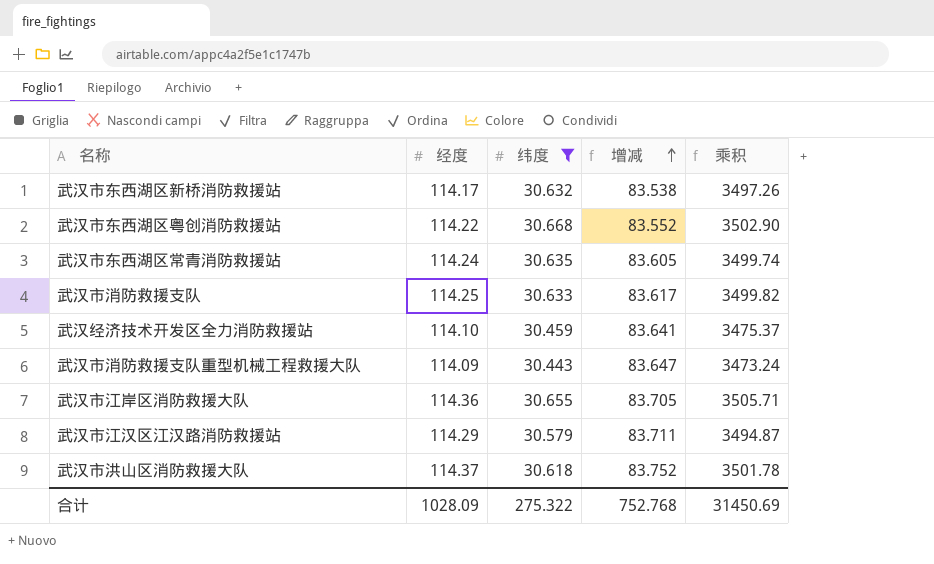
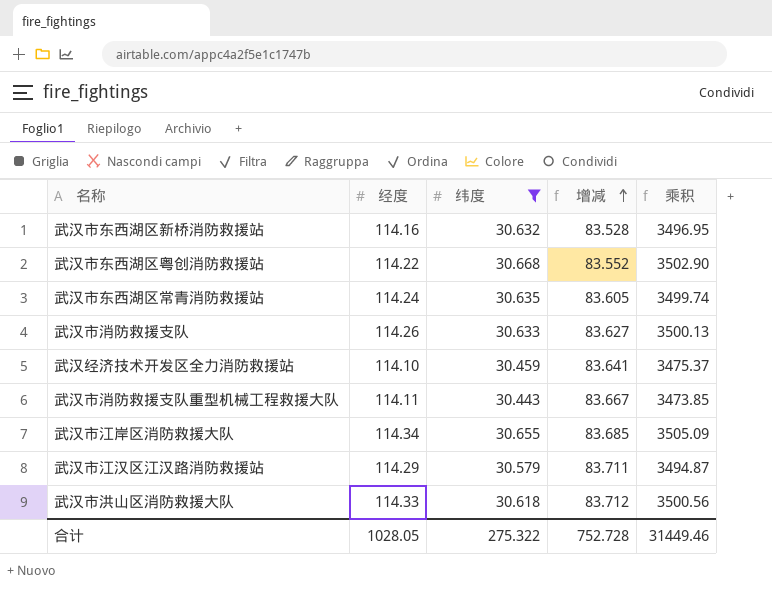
武汉市东西湖区新桥消防救援站 | 经度: 114.17 -> 114.16
武汉市东西湖区新桥消防救援站 | 增减: 83.538 -> 83.528
武汉市东西湖区新桥消防救援站 | 乘积: 3497.26 -> 3496.95
武汉市消防救援支队 | 经度: 114.25 -> 114.26
武汉市消防救援支队 | 增减: 83.617 -> 83.627
武汉市消防救援支队 | 乘积: 3499.82 -> 3500.13
武汉市消防救援支队重型机械工程救援大队 | 经度: 114.09 -> 114.11
武汉市消防救援支队重型机械工程救援大队 | 增减: 83.647 -> 83.667
武汉市消防救援支队重型机械工程救援大队 | 乘积: 3473.24 -> 3473.85
武汉市江岸区消防救援大队 | 经度: 114.36 -> 114.34
武汉市江岸区消防救援大队 | 增减: 83.705 -> 83.685
武汉市江岸区消防救援大队 | 乘积: 3505.71 -> 3505.09
武汉市洪山区消防救援大队 | 经度: 114.37 -> 114.33
武汉市洪山区消防救援大队 | 增减: 83.752 -> 83.712
武汉市洪山区消防救援大队 | 乘积: 3501.78 -> 3500.56
合计 | 经度: 1028.09 -> 1028.05
合计 | 增减: 752.768 -> 752.728
合计 | 乘积: 31450.69 -> 31449.46

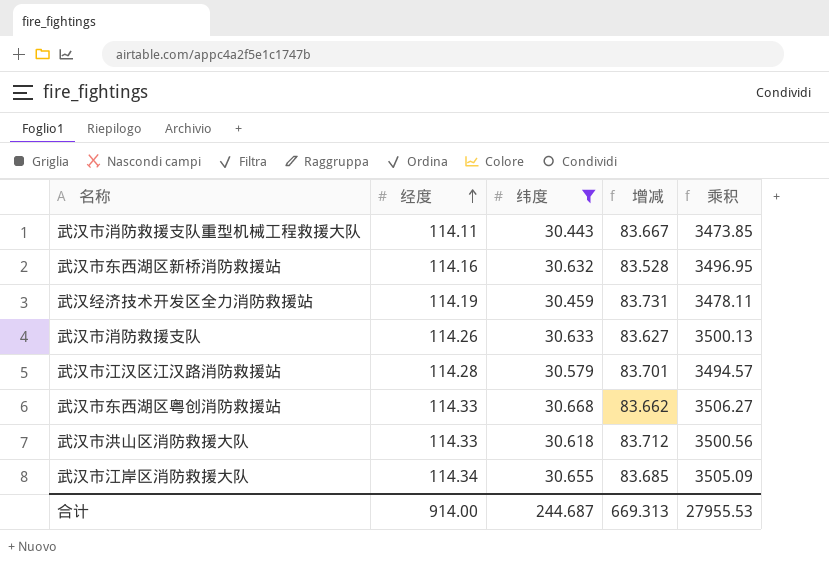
row order: 增减 ascending -> 经度 ascending
row 武汉市东西湖区常青消防救援站: 114.24 | 30.635 | 83.605 | 3499.74 -> none
武汉经济技术开发区全力消防救援站 | 经度: 114.10 -> 114.19
武汉经济技术开发区全力消防救援站 | 增减: 83.641 -> 83.731
武汉经济技术开发区全力消防救援站 | 乘积: 3475.37 -> 3478.11
武汉市江汉区江汉路消防救援站 | 经度: 114.29 -> 114.28
武汉市江汉区江汉路消防救援站 | 增减: 83.711 -> 83.701
武汉市江汉区江汉路消防救援站 | 乘积: 3494.87 -> 3494.57
武汉市东西湖区粤创消防救援站 | 经度: 114.22 -> 114.33
武汉市东西湖区粤创消防救援站 | 增减: 83.552 -> 83.662
武汉市东西湖区粤创消防救援站 | 乘积: 3502.90 -> 3506.27
合计 | 经度: 1028.05 -> 914.00
合计 | 纬度: 275.322 -> 244.687
合计 | 增减: 752.728 -> 669.313
合计 | 乘积: 31449.46 -> 27955.53

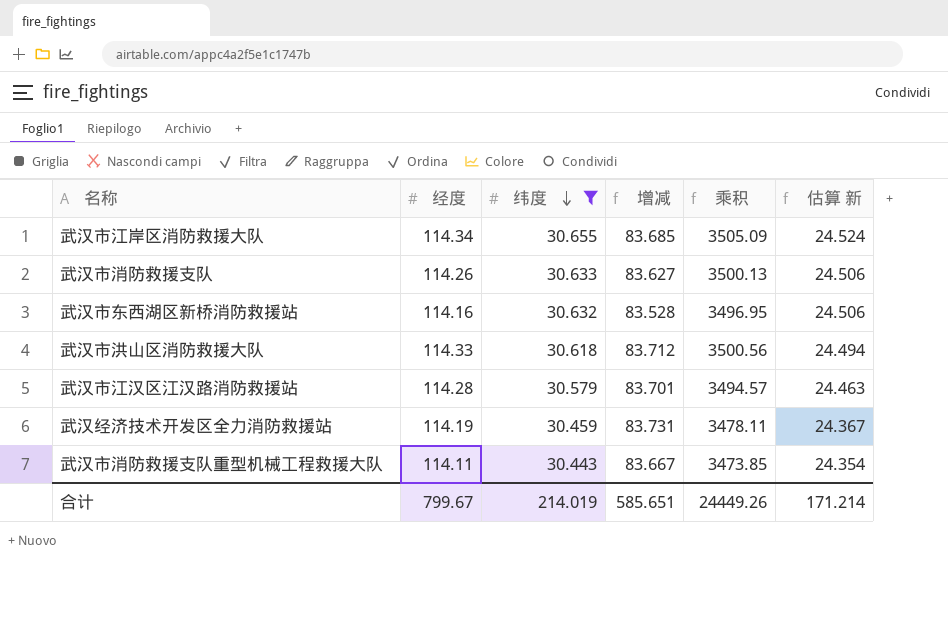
row order: 经度 ascending -> 纬度 descending
column 估算 新 | formula: none -> [纬度] * 0.8
row 武汉市东西湖区粤创消防救援站: 114.33 | 30.668 | 83.662 | 3506.27 -> none
合计 | 经度: 914.00 -> 799.67
合计 | 纬度: 244.687 -> 214.019
合计 | 增减: 669.313 -> 585.651
合计 | 乘积: 27955.53 -> 24449.26

